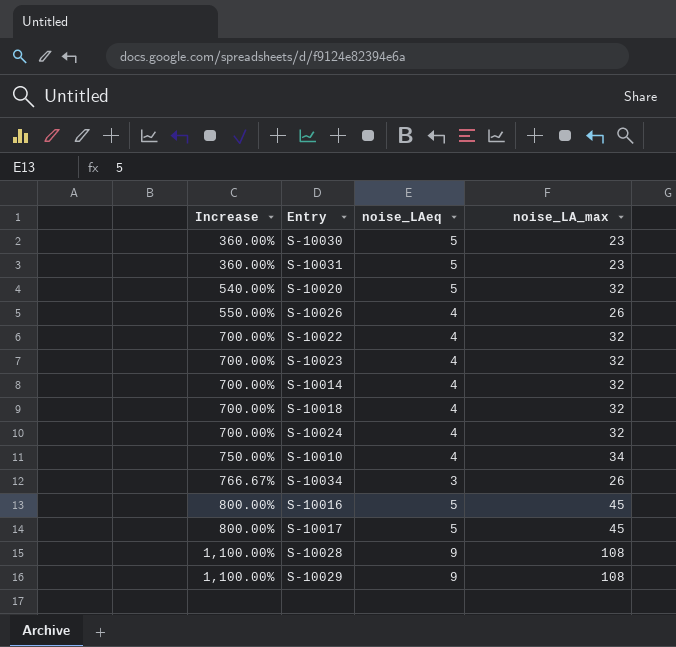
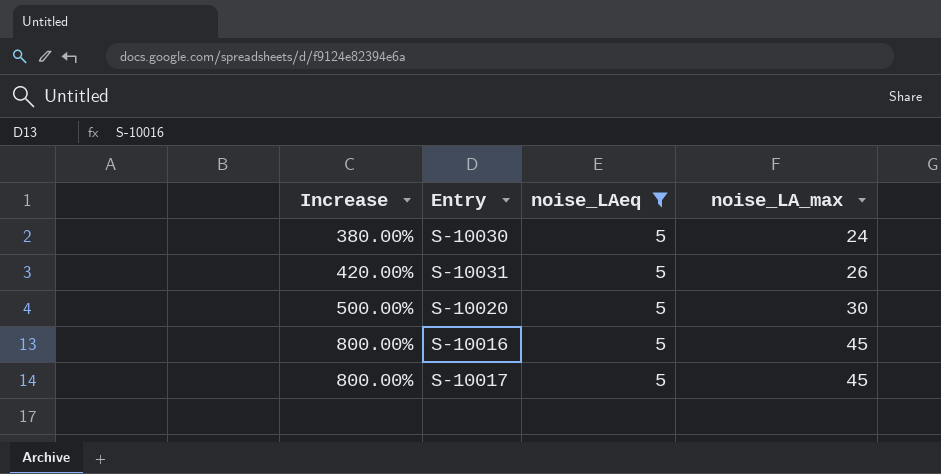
filter: none -> noise_LAeq = 5
S-10030 | Increase: 360.00% -> 380.00%
S-10030 | noise_LA_max: 23 -> 24
S-10031 | Increase: 360.00% -> 420.00%
S-10031 | noise_LA_max: 23 -> 26
S-10020 | Increase: 540.00% -> 500.00%
S-10020 | noise_LA_max: 32 -> 30

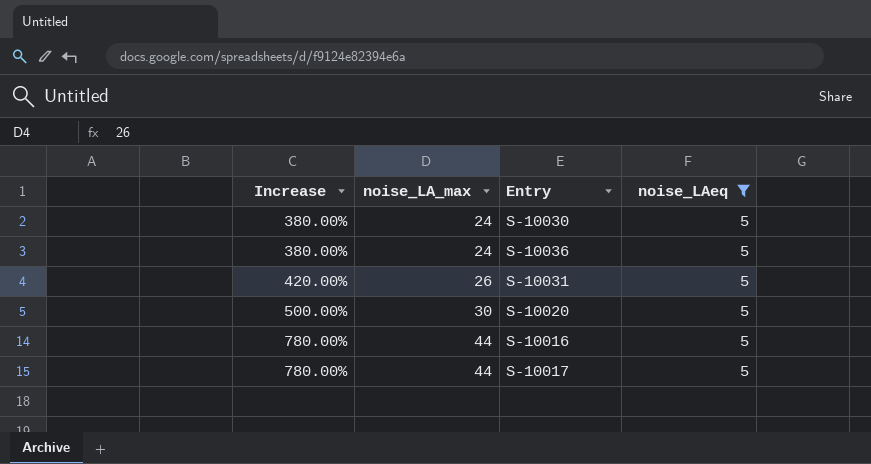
column noise_LA_max | position: 4 -> 2
row S-10036: none -> 380.00% | 24 | 5
S-10016 | Increase: 800.00% -> 780.00%
S-10016 | noise_LA_max: 45 -> 44
S-10017 | Increase: 800.00% -> 780.00%
S-10017 | noise_LA_max: 45 -> 44

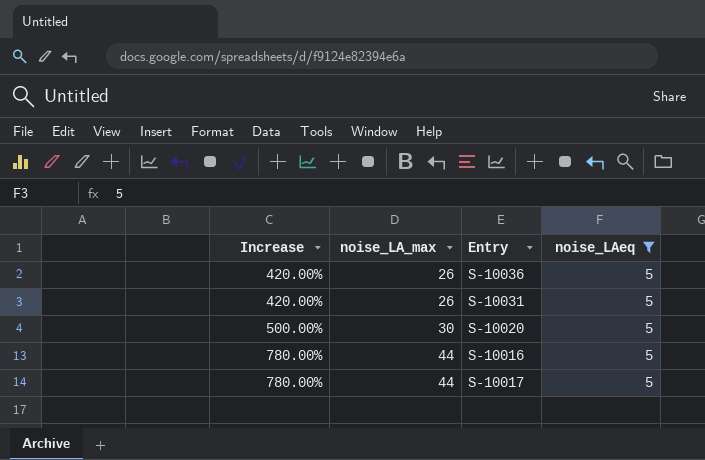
row S-10030: 380.00% | 24 | 5 -> none
S-10036 | Increase: 380.00% -> 420.00%
S-10036 | noise_LA_max: 24 -> 26

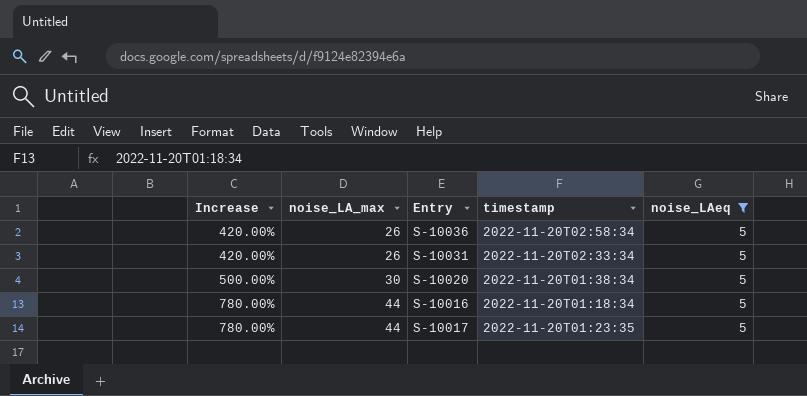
column timestamp | position: none -> 4

